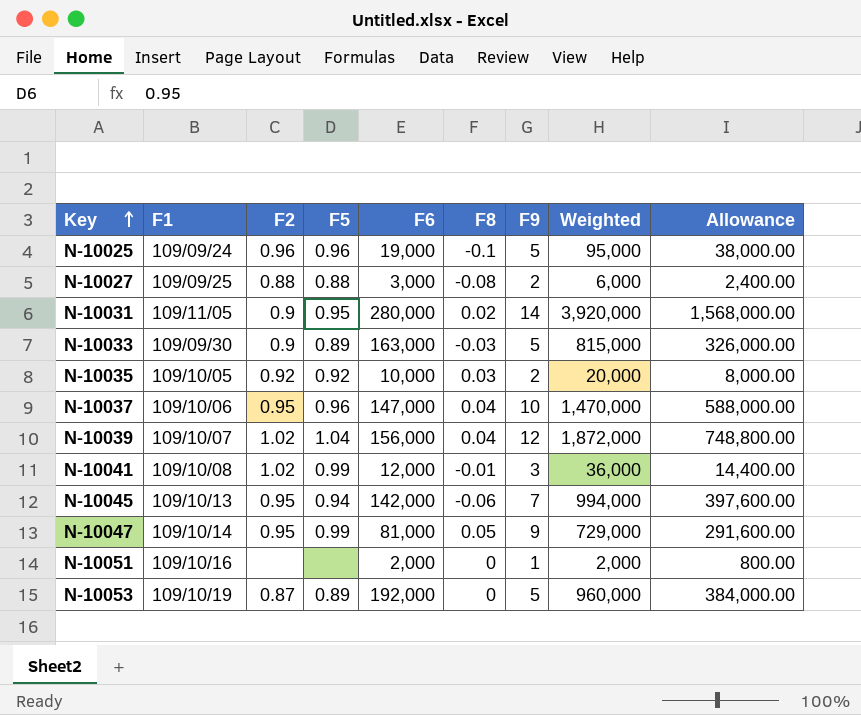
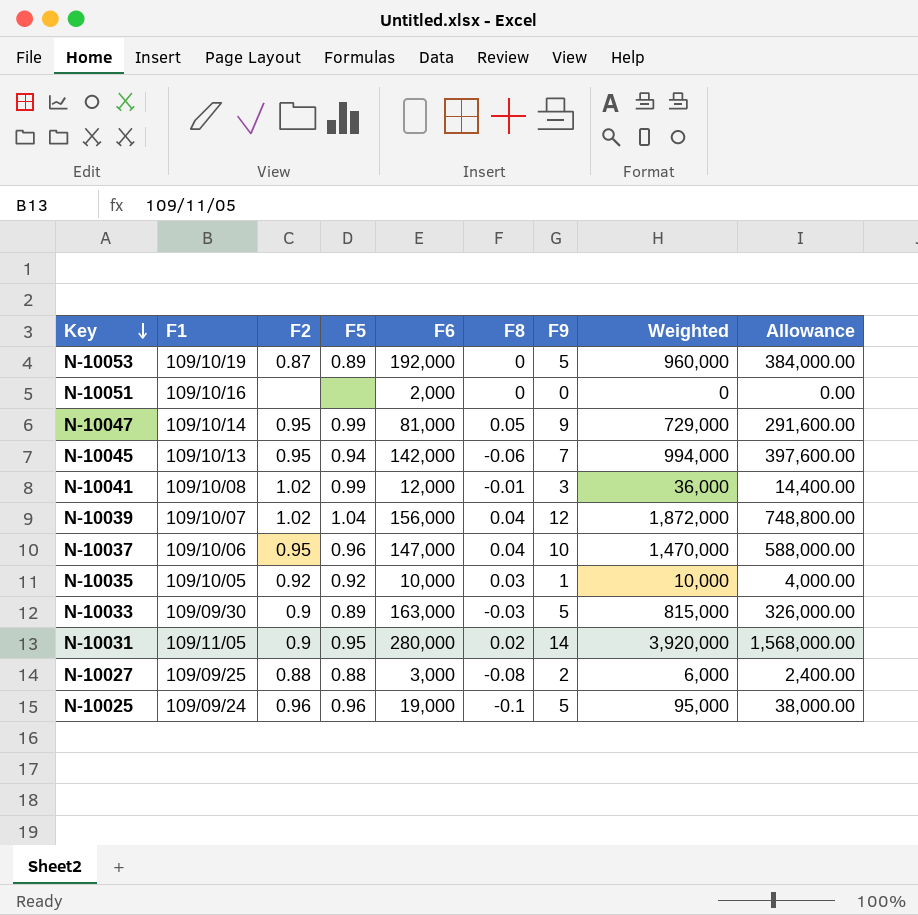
row order: Key ascending -> Key descending
N-10051 | F9: 1 -> 0
N-10051 | Weighted: 2,000 -> 0
N-10051 | Allowance: 800.00 -> 0.00
N-10035 | F9: 2 -> 1
N-10035 | Weighted: 20,000 -> 10,000
N-10035 | Allowance: 8,000.00 -> 4,000.00

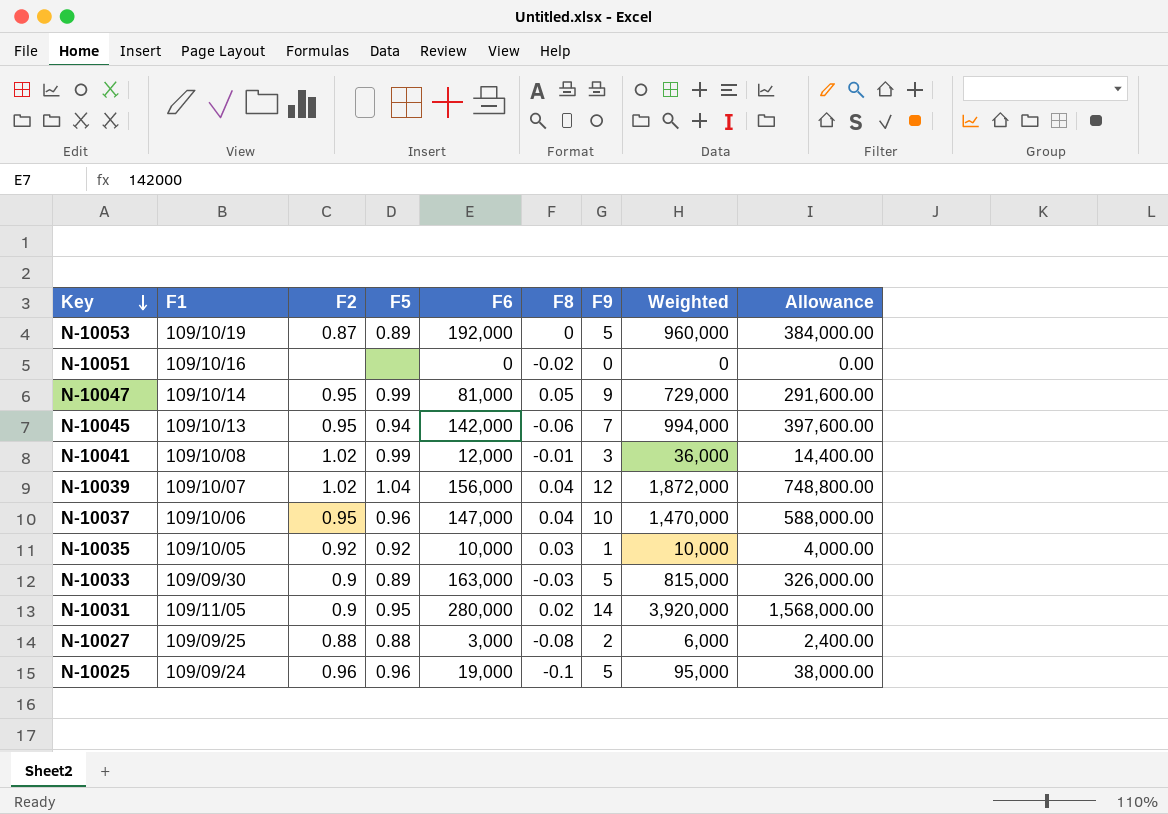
N-10051 | F6: 2,000 -> 0
N-10051 | F8: 0 -> -0.02

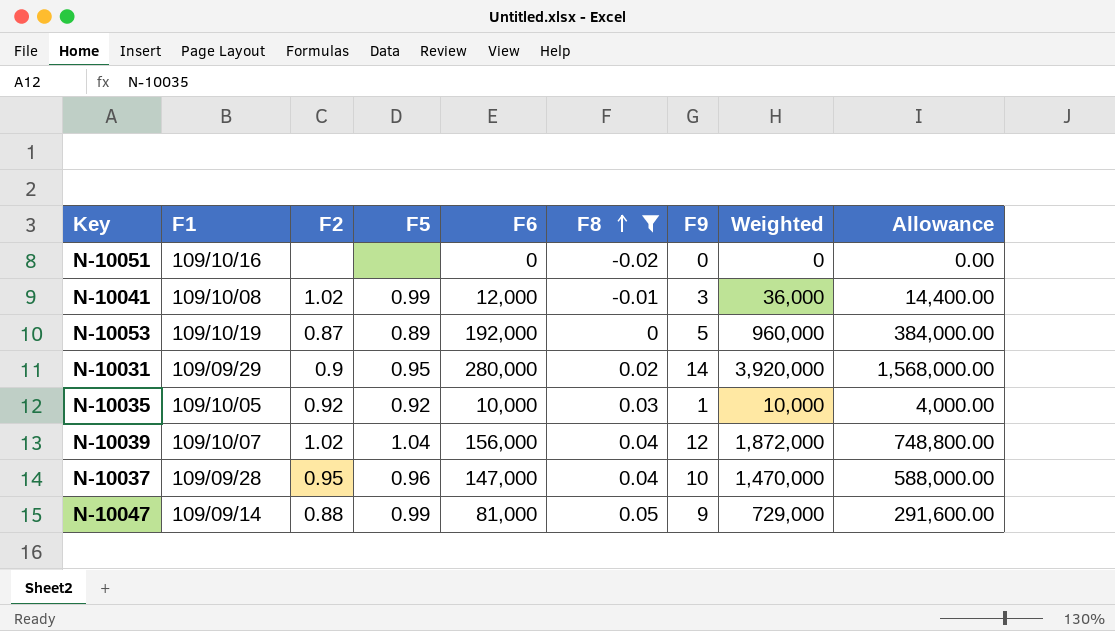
filter: none -> F8 >= -0.02
row order: Key descending -> F8 ascending
N-10031 | F1: 109/11/05 -> 109/09/29
N-10037 | F1: 109/10/06 -> 109/09/28
N-10047 | F1: 109/10/14 -> 109/09/14
N-10047 | F2: 0.95 -> 0.88

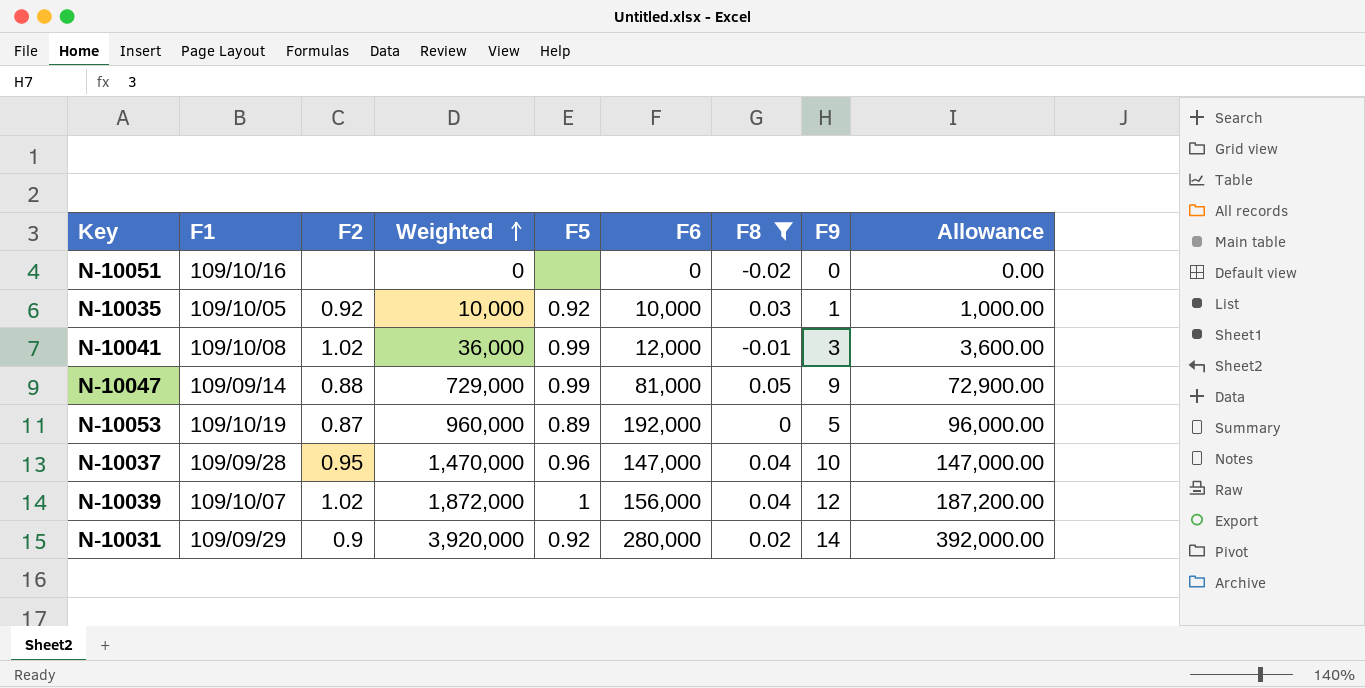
row order: F8 ascending -> Weighted ascending
column Weighted | position: 8 -> 4
column Allowance | formula: [Weighted] * 0.4 -> [Weighted] * 0.1
N-10039 | F5: 1.04 -> 1
N-10031 | F5: 0.95 -> 0.92

